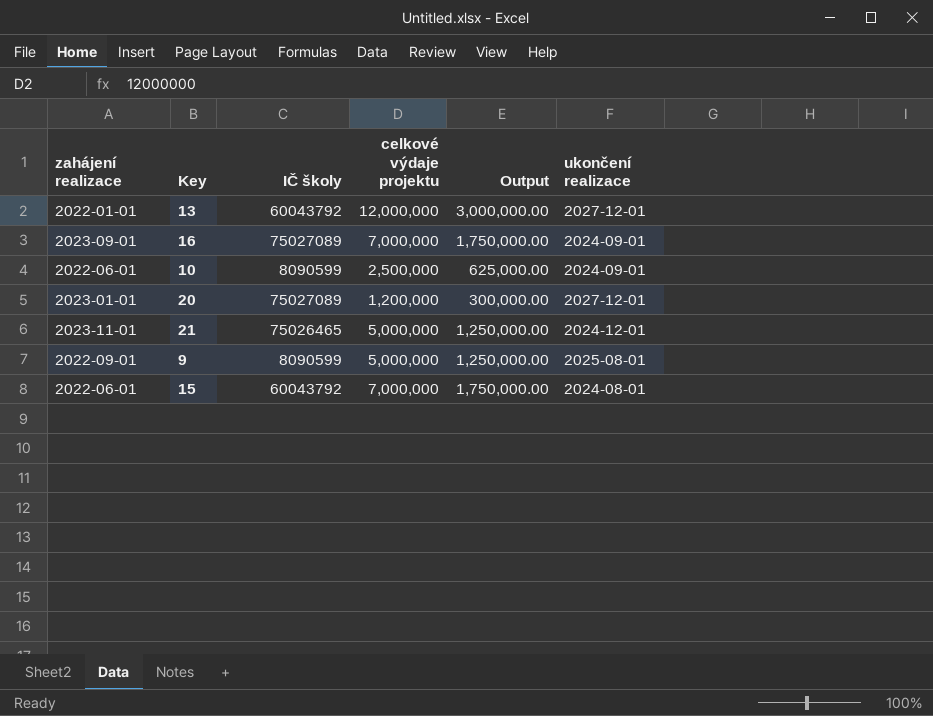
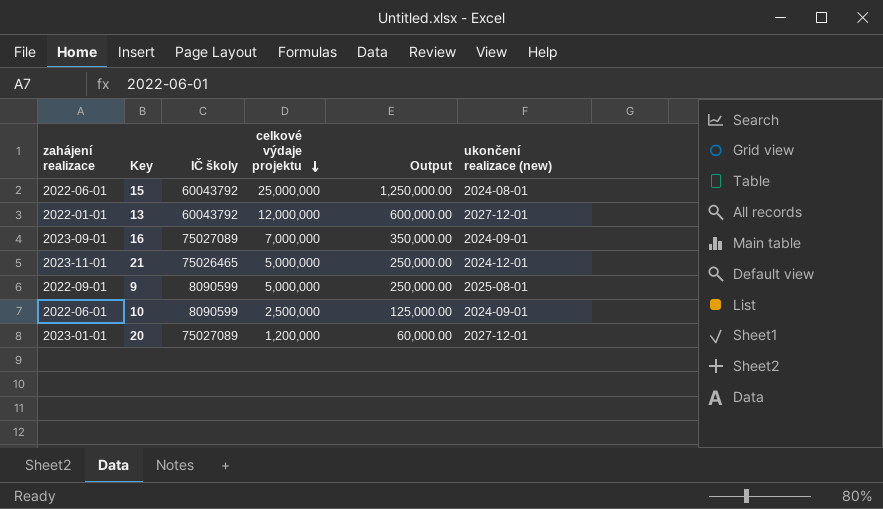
row order: none -> celkové výdaje projektu descending
column Output | formula: [celkové výdaje projektu] * 0.25 -> [celkové výdaje projektu] * 0.05
column name: ukončení realizace -> ukončení realizace (new)
15 | celkové výdaje projektu: 7,000,000 -> 25,000,000

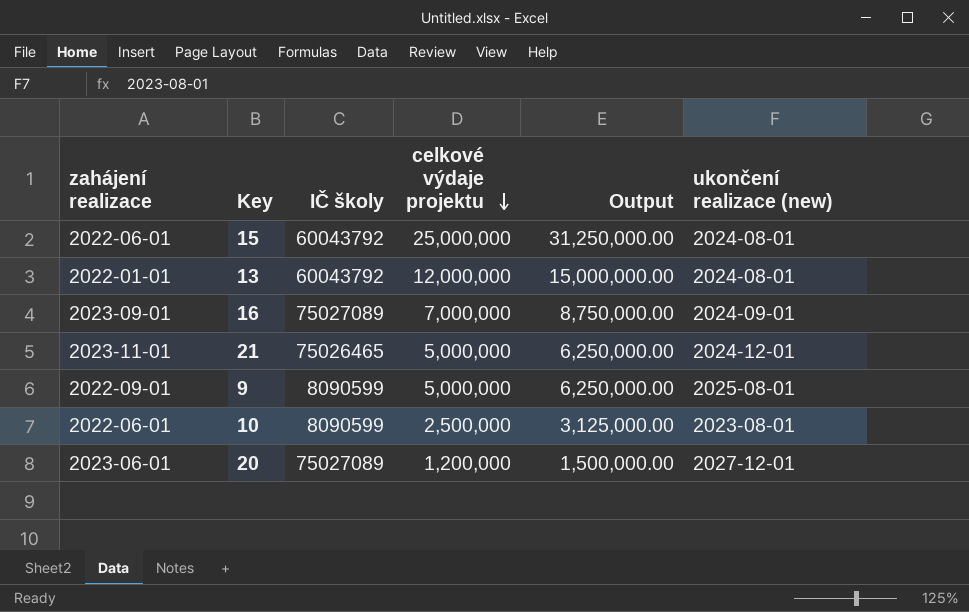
column Output | formula: [celkové výdaje projektu] * 0.05 -> [celkové výdaje projektu] * 1.25
13 | ukončení realizace (new): 2027-12-01 -> 2024-08-01
10 | ukončení realizace (new): 2024-09-01 -> 2023-08-01
20 | zahájení realizace: 2023-01-01 -> 2023-06-01

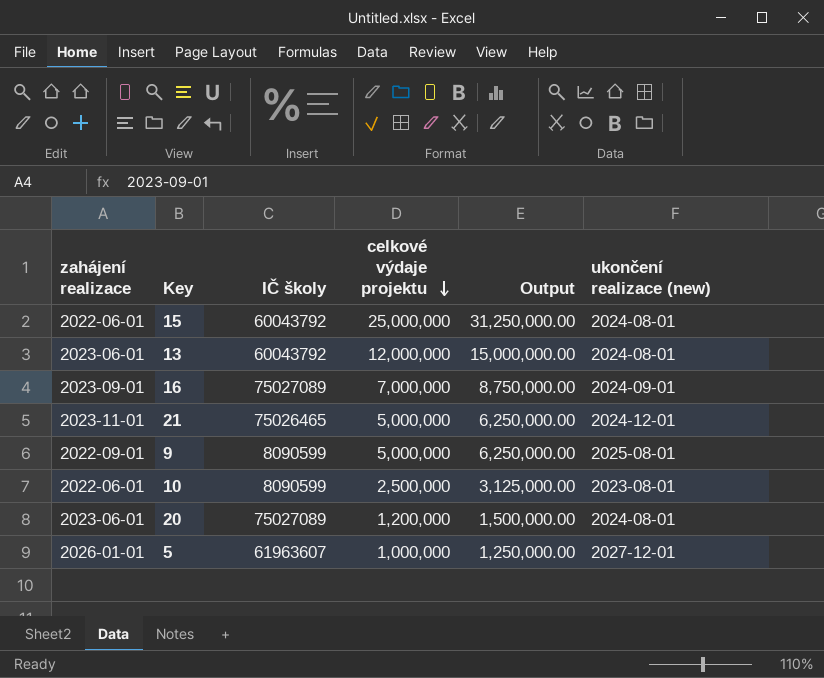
13 | zahájení realizace: 2022-01-01 -> 2023-06-01
20 | ukončení realizace (new): 2027-12-01 -> 2024-08-01
row 5: none -> 2026-01-01 | 61963607 | 1,000,000 | 1,250,000.00 | 2027-12-01

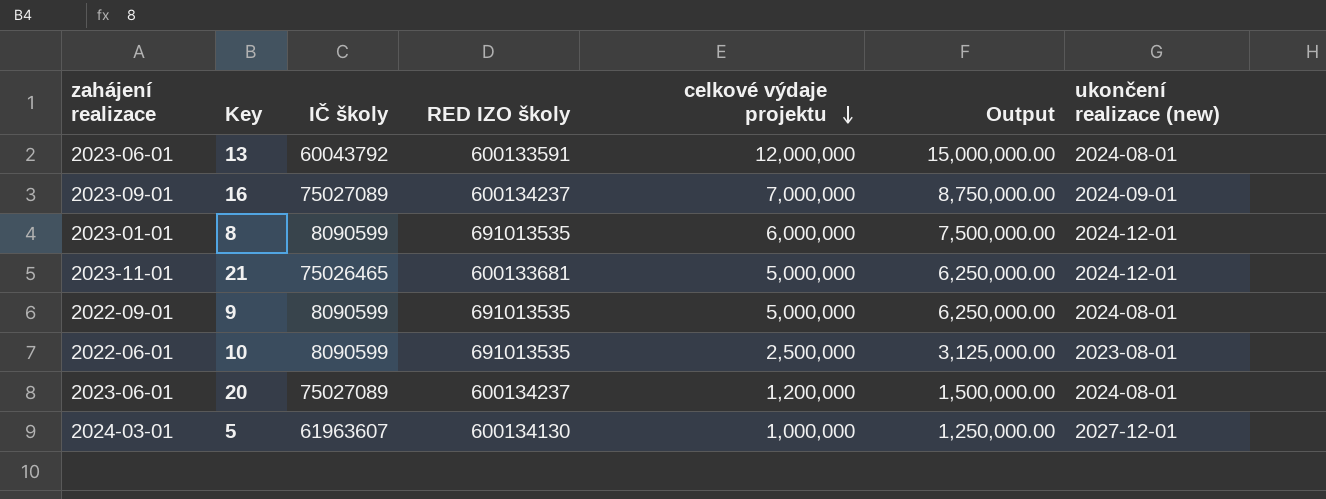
column RED IZO školy | position: none -> 4
row 15: 2022-06-01 | 60043792 | 25,000,000 | 31,250,000.00 | 2024-08-01 -> none
row 8: none -> 2023-01-01 | 8090599 | 691013535 | 6,000,000 | 7,500,000.00 | 2024-12-01
9 | ukončení realizace (new): 2025-08-01 -> 2024-08-01
5 | zahájení realizace: 2026-01-01 -> 2024-03-01

